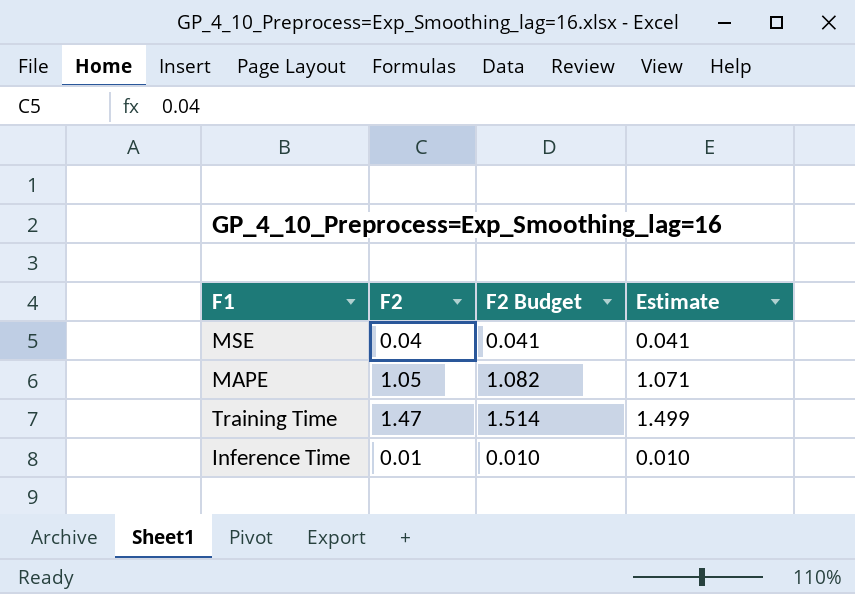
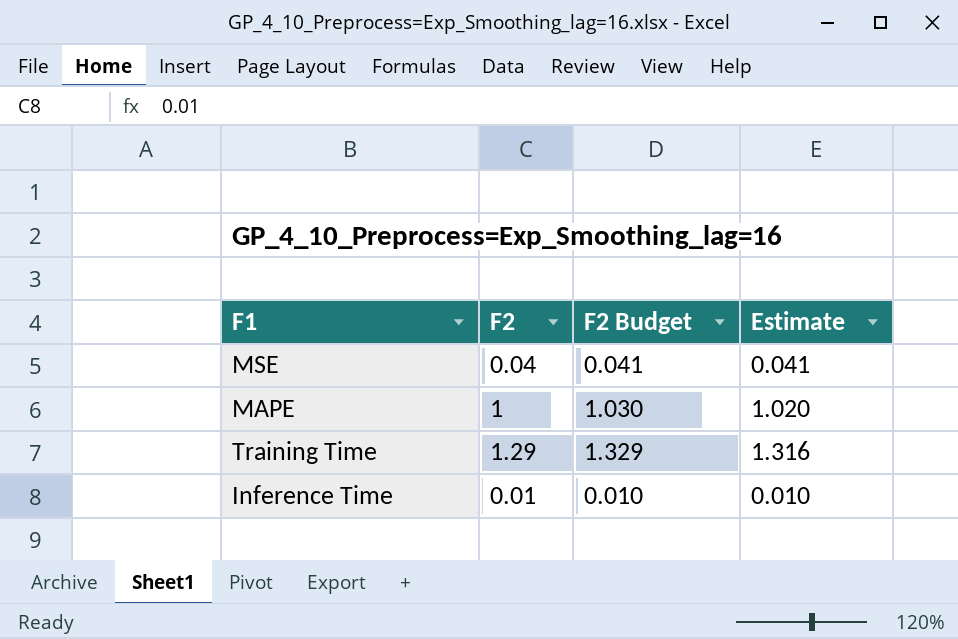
MAPE | F2: 1.05 -> 1
MAPE | F2 Budget: 1.082 -> 1.030
MAPE | Estimate: 1.071 -> 1.020
Training Time | F2: 1.47 -> 1.29
Training Time | F2 Budget: 1.514 -> 1.329
Training Time | Estimate: 1.499 -> 1.316

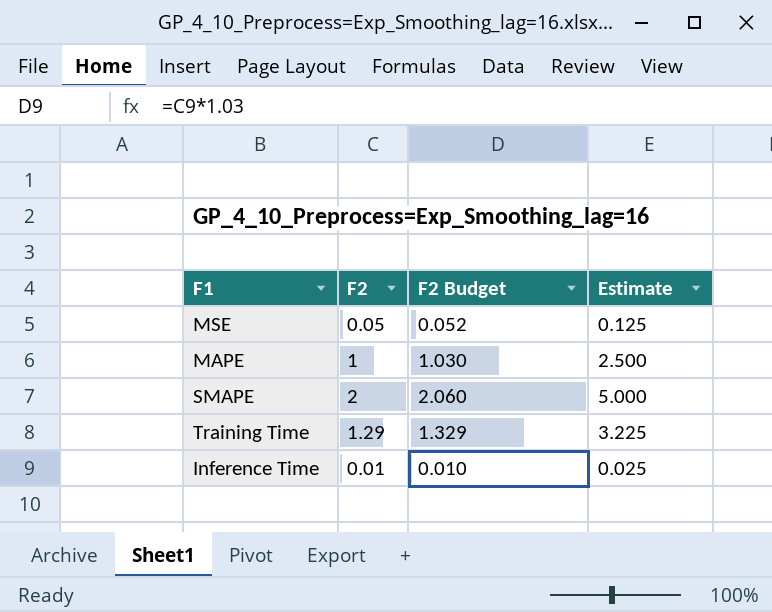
column Estimate | formula: [F2] * 1.02 -> [F2] * 2.5
MSE | F2: 0.04 -> 0.05
MSE | F2 Budget: 0.041 -> 0.052
row SMAPE: none -> 2 | 2.060 | 5.000

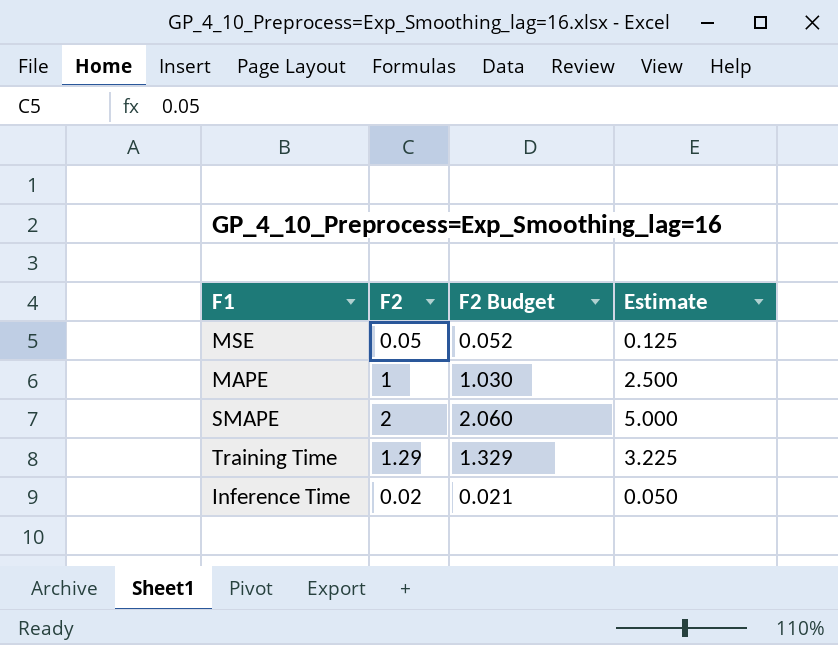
Inference Time | F2: 0.01 -> 0.02
Inference Time | F2 Budget: 0.010 -> 0.021
Inference Time | Estimate: 0.025 -> 0.050

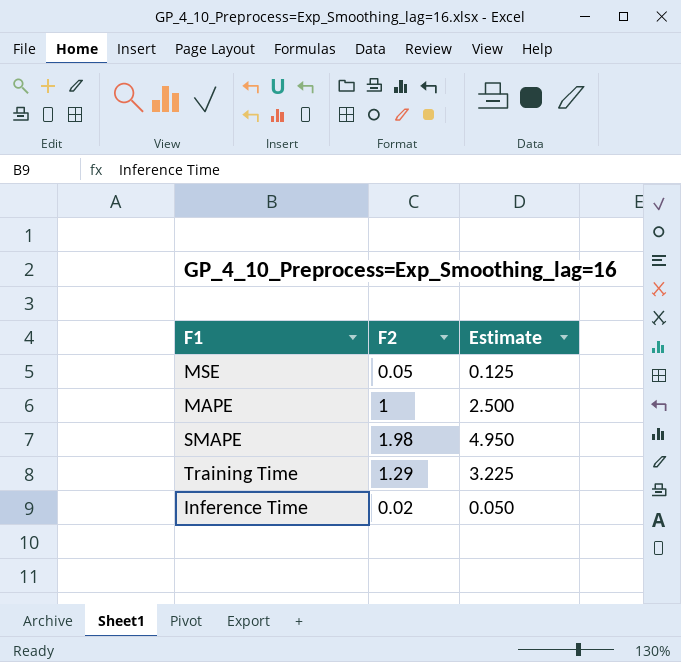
column F2 Budget | formula: [F2] * 1.03 -> none
SMAPE | F2: 2 -> 1.98
SMAPE | Estimate: 5.000 -> 4.950

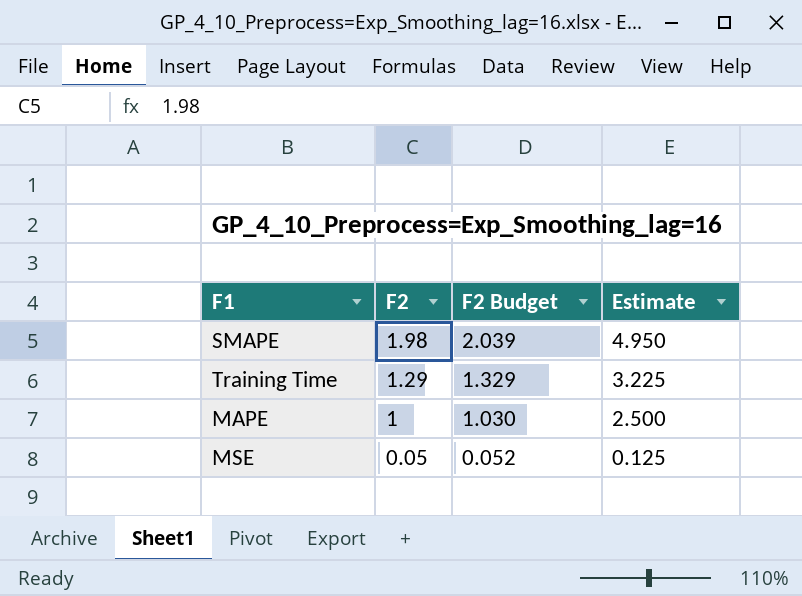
row order: none -> F2 descending
column F2 Budget | formula: none -> [F2] * 1.03
row Inference Time: 0.02 | 0.050 -> none

